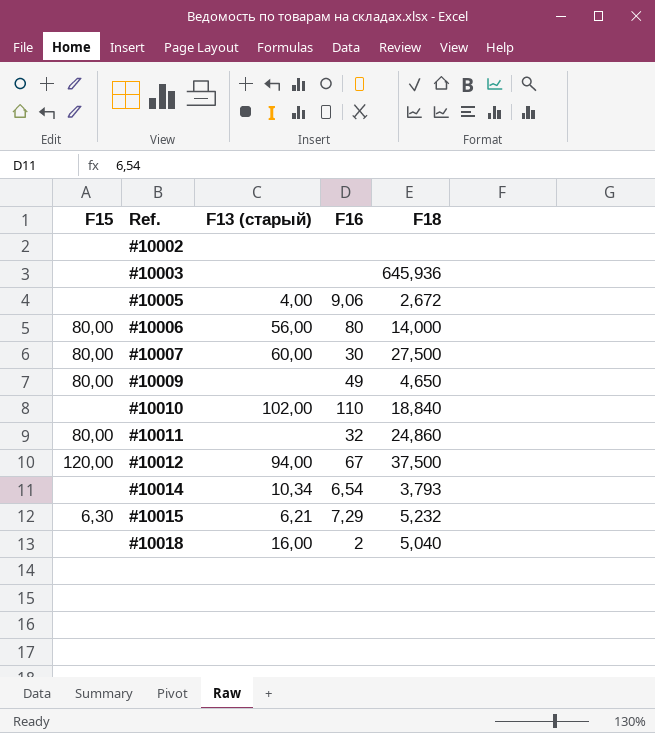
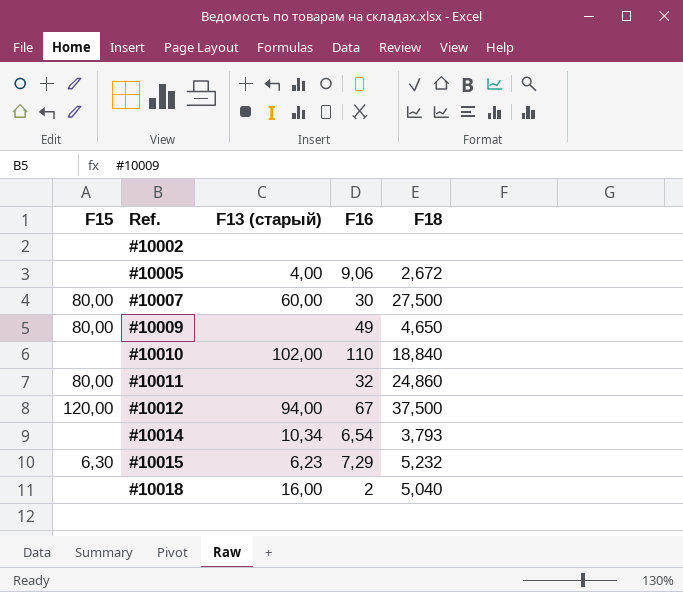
row #10003: none | none | none | 645,936 -> none
row #10006: 80,00 | 56,00 | 80 | 14,000 -> none
#10015 | F13 (старый): 6,21 -> 6,23

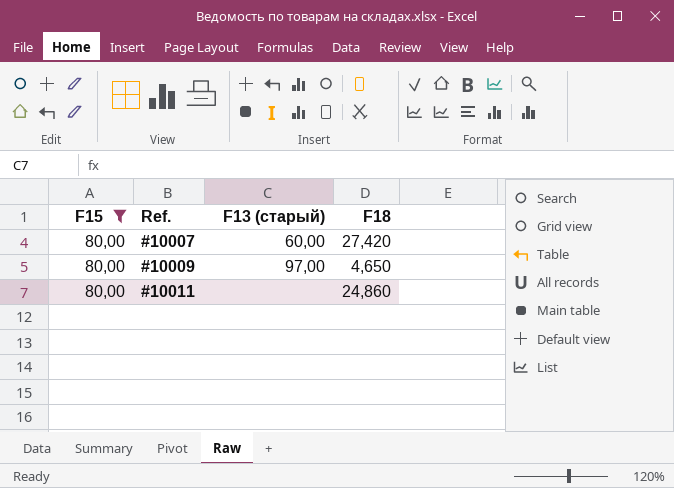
filter: none -> F15 = 80,00
column F16 | position: 4 -> none
#10007 | F18: 27,500 -> 27,420
#10009 | F13 (старый): none -> 97,00

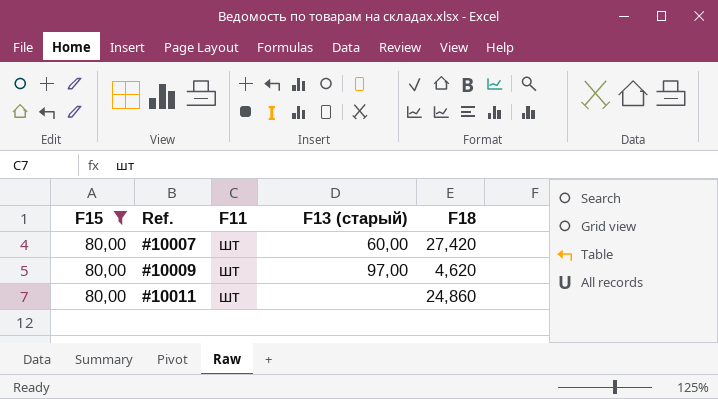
column F11 | position: none -> 3
#10009 | F18: 4,650 -> 4,620

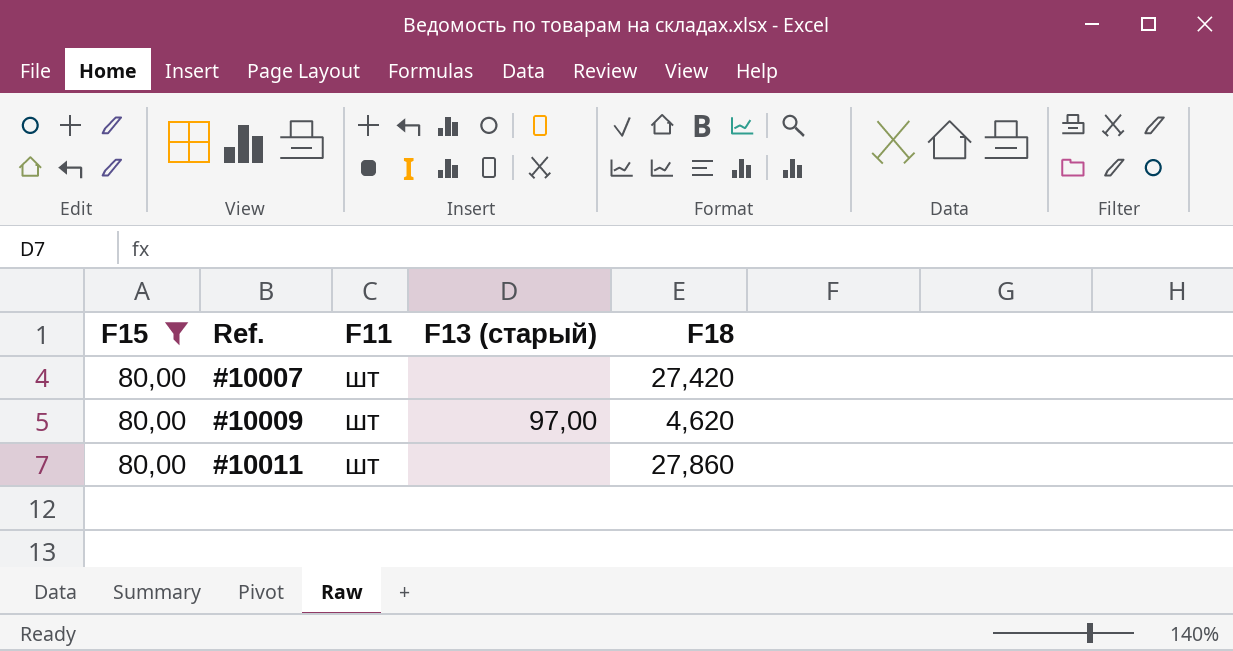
#10007 | F13 (старый): 60,00 -> none
#10011 | F18: 24,860 -> 27,860

